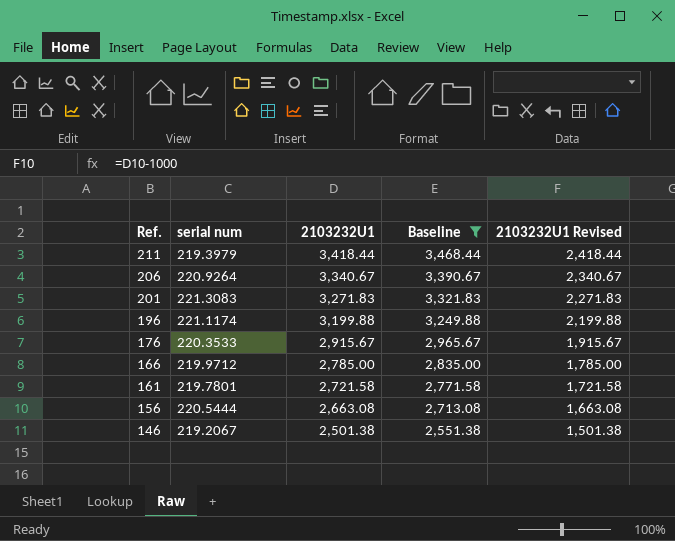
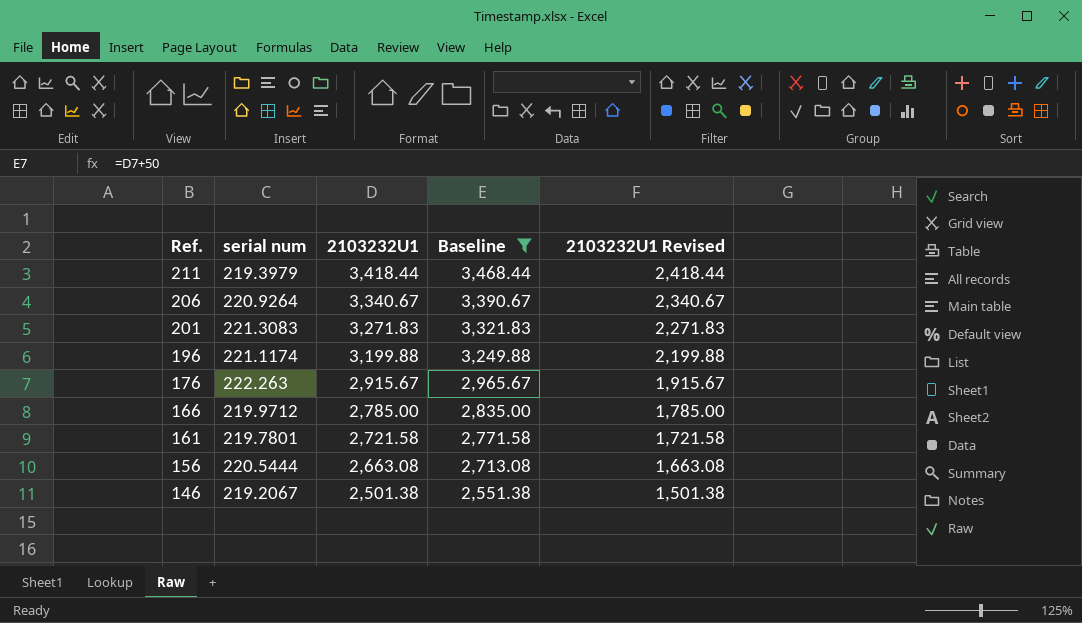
176 | serial num: 220.3533 -> 222.263

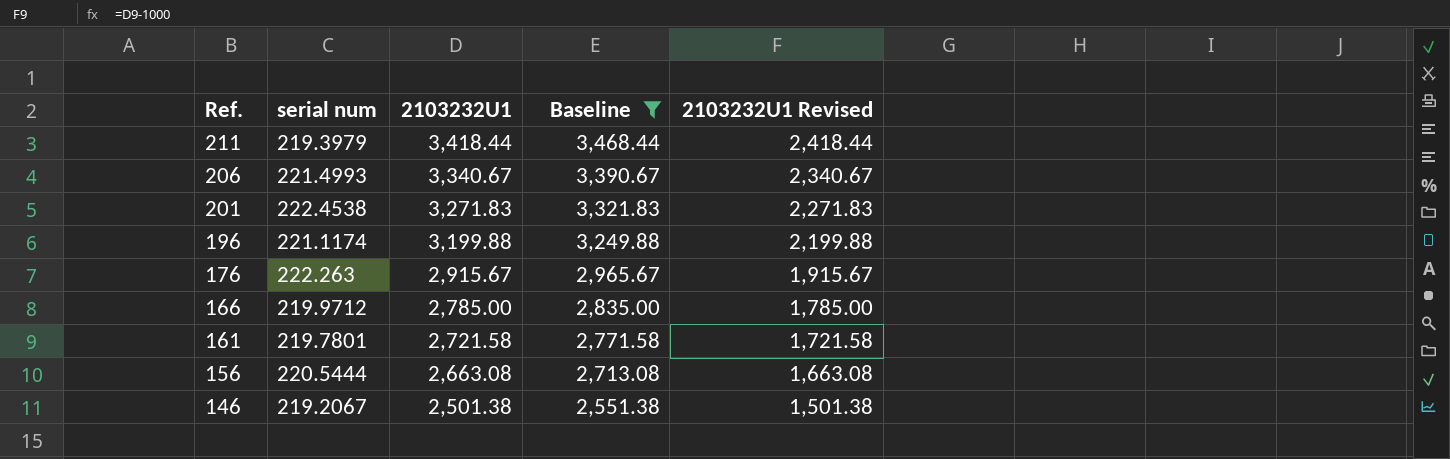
206 | serial num: 220.9264 -> 221.4993
201 | serial num: 221.3083 -> 222.4538

